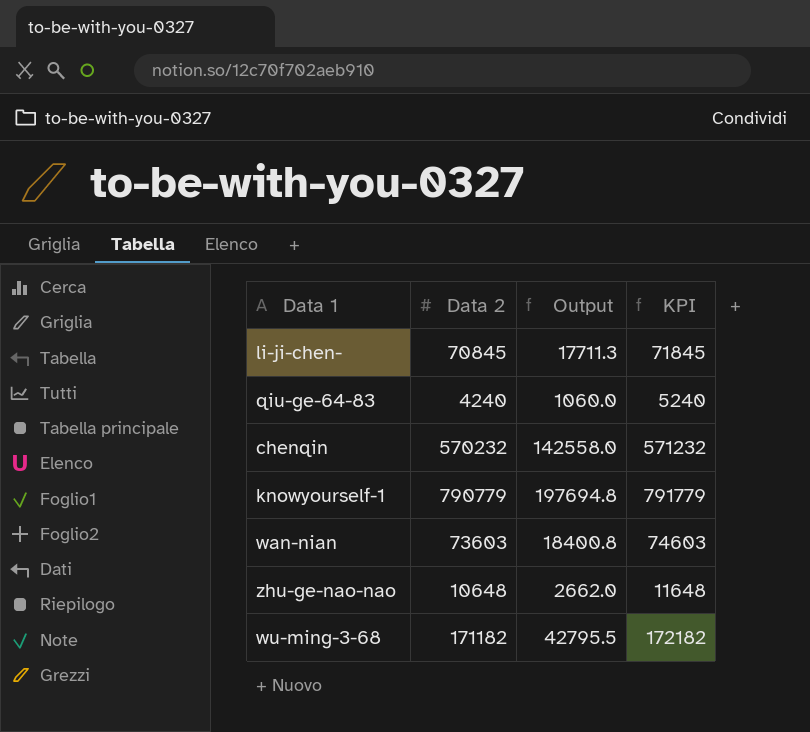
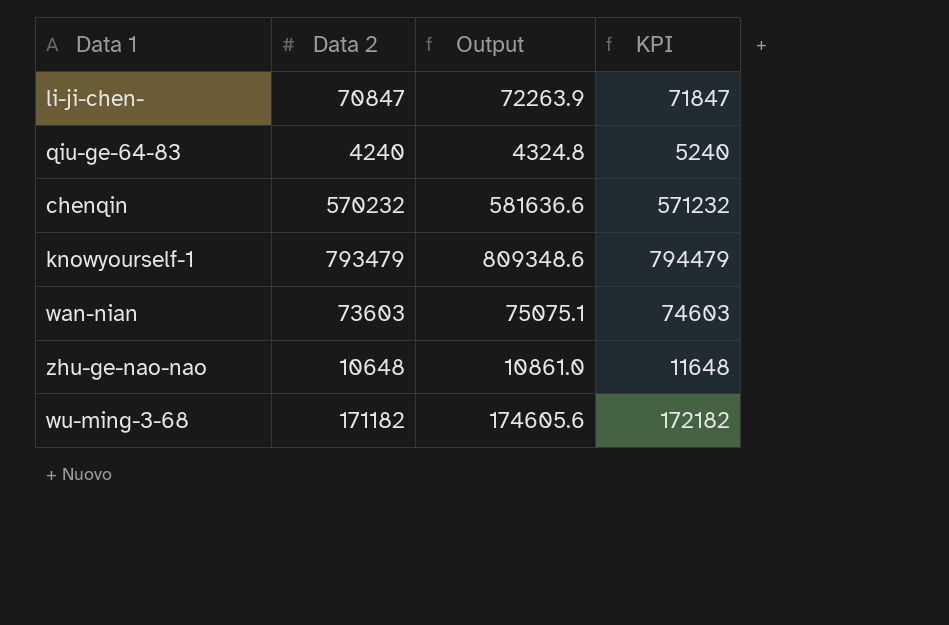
column Output | formula: [Data 2] * 0.25 -> [Data 2] * 1.02
li-ji-chen- | Data 2: 70845 -> 70847
li-ji-chen- | KPI: 71845 -> 71847
knowyourself-1 | Data 2: 790779 -> 793479
knowyourself-1 | KPI: 791779 -> 794479

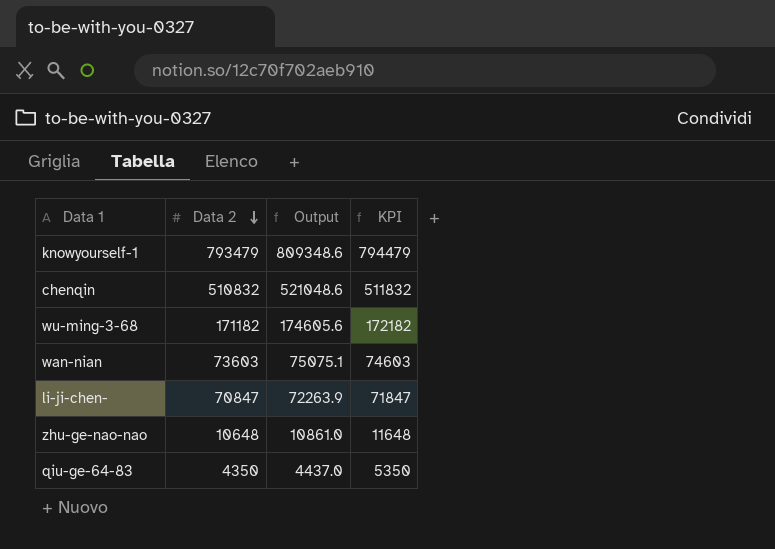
row order: none -> Data 2 descending
chenqin | Data 2: 570232 -> 510832
chenqin | Output: 581636.6 -> 521048.6
chenqin | KPI: 571232 -> 511832
qiu-ge-64-83 | Data 2: 4240 -> 4350
qiu-ge-64-83 | Output: 4324.8 -> 4437.0
qiu-ge-64-83 | KPI: 5240 -> 5350

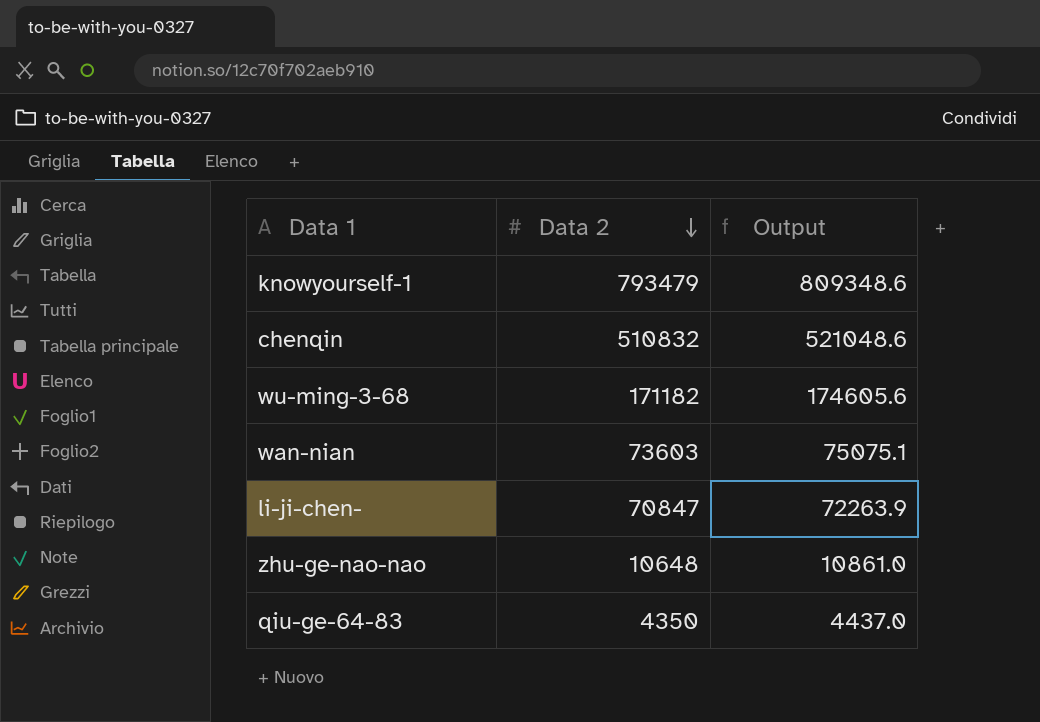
column KPI | formula: [Data 2] + 1000 -> none

